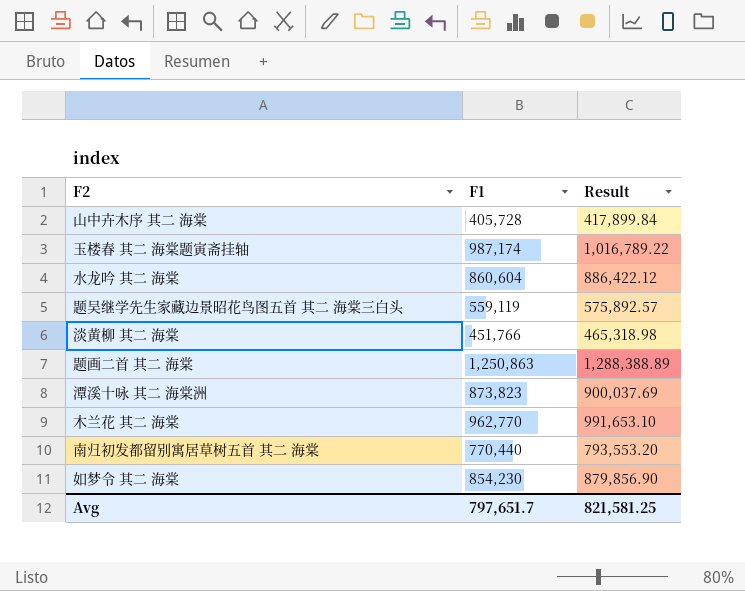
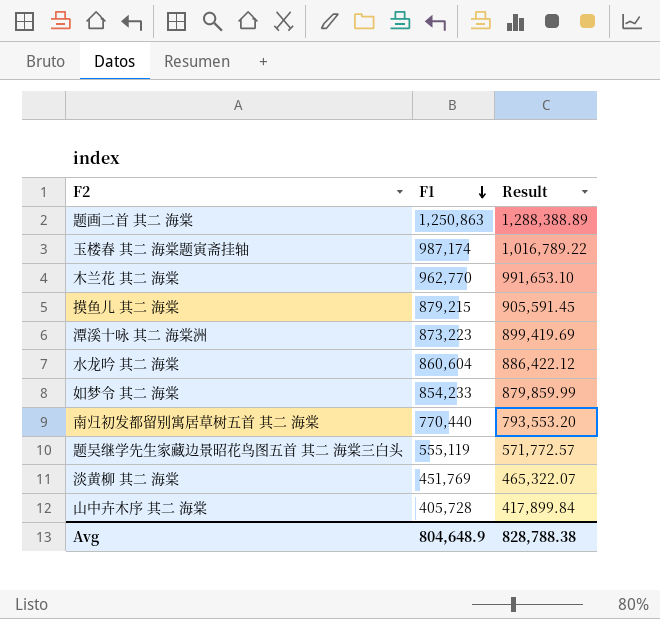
row order: none -> F1 descending
row 摸鱼儿 其二 海棠: none -> 879,215 | 905,591.45
潭溪十咏 其二 海棠洲 | F1: 873,823 -> 873,223
潭溪十咏 其二 海棠洲 | Result: 900,037.69 -> 899,419.69
如梦令 其二 海棠 | F1: 854,230 -> 854,233
如梦令 其二 海棠 | Result: 879,856.90 -> 879,859.99
题吴继学先生家藏边景昭花鸟图五首 其二 海棠三白头 | F1: 559,119 -> 555,119
题吴继学先生家藏边景昭花鸟图五首 其二 海棠三白头 | Result: 575,892.57 -> 571,772.57
淡黄柳 其二 海棠 | F1: 451,766 -> 451,769
淡黄柳 其二 海棠 | Result: 465,318.98 -> 465,322.07
Avg | F1: 797,651.7 -> 804,648.9
Avg | Result: 821,581.25 -> 828,788.38

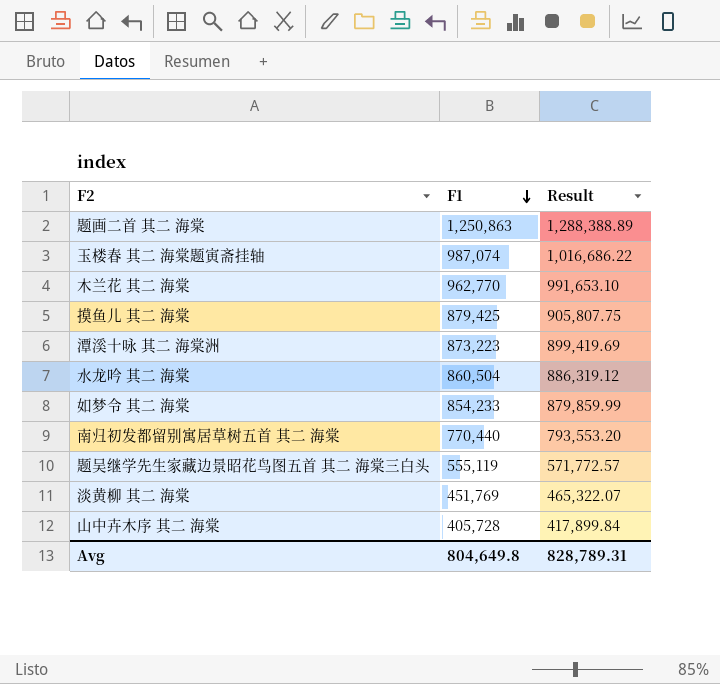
玉楼春 其二 海棠题寅斋挂轴 | F1: 987,174 -> 987,074
玉楼春 其二 海棠题寅斋挂轴 | Result: 1,016,789.22 -> 1,016,686.22
摸鱼儿 其二 海棠 | F1: 879,215 -> 879,425
摸鱼儿 其二 海棠 | Result: 905,591.45 -> 905,807.75
水龙吟 其二 海棠 | F1: 860,604 -> 860,504
水龙吟 其二 海棠 | Result: 886,422.12 -> 886,319.12
Avg | F1: 804,648.9 -> 804,649.8
Avg | Result: 828,788.38 -> 828,789.31

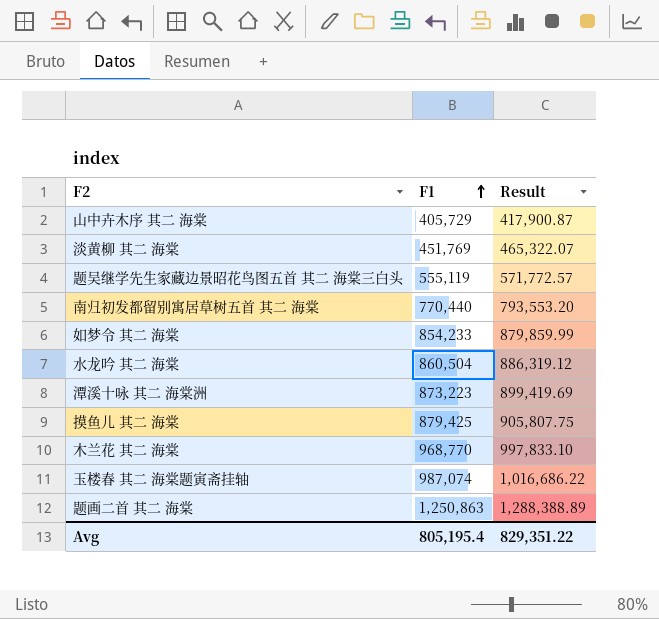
row order: F1 descending -> F1 ascending
山中卉木序 其二 海棠 | F1: 405,728 -> 405,729
山中卉木序 其二 海棠 | Result: 417,899.84 -> 417,900.87
木兰花 其二 海棠 | F1: 962,770 -> 968,770
木兰花 其二 海棠 | Result: 991,653.10 -> 997,833.10
Avg | F1: 804,649.8 -> 805,195.4
Avg | Result: 828,789.31 -> 829,351.22

